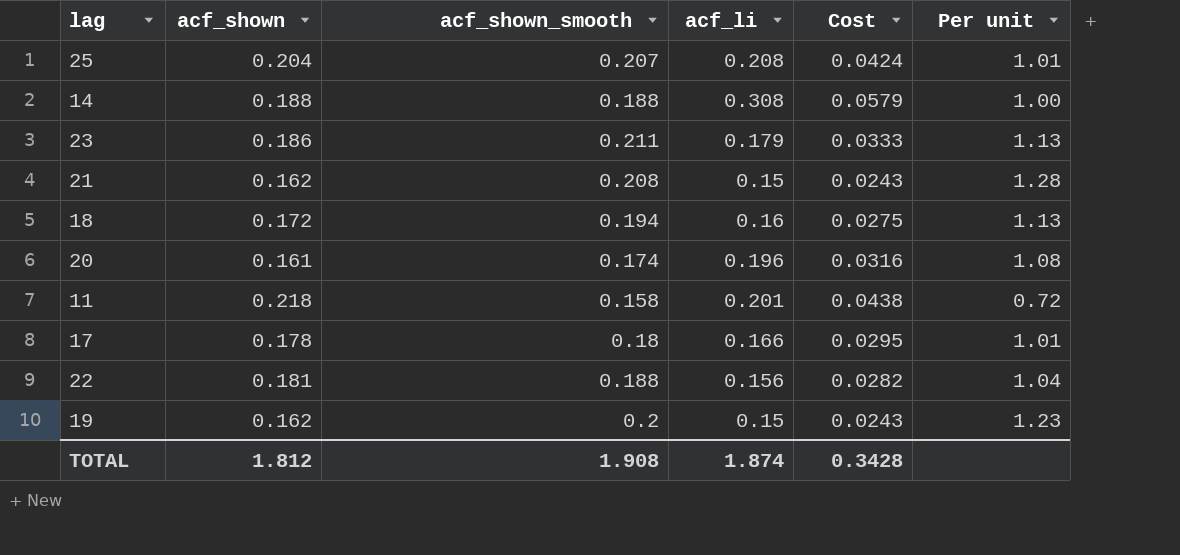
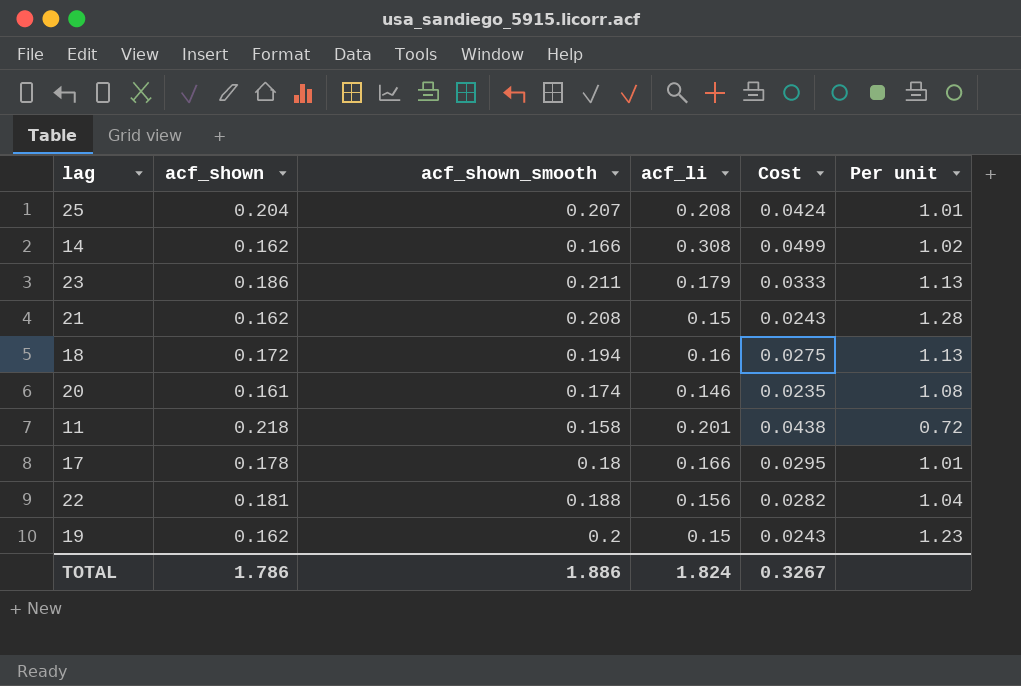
14 | acf_shown: 0.188 -> 0.162
14 | acf_shown_smooth: 0.188 -> 0.166
14 | Cost: 0.0579 -> 0.0499
14 | Per unit: 1.00 -> 1.02
20 | acf_li: 0.196 -> 0.146
20 | Cost: 0.0316 -> 0.0235
TOTAL | acf_shown: 1.812 -> 1.786
TOTAL | acf_shown_smooth: 1.908 -> 1.886
TOTAL | acf_li: 1.874 -> 1.824
TOTAL | Cost: 0.3428 -> 0.3267

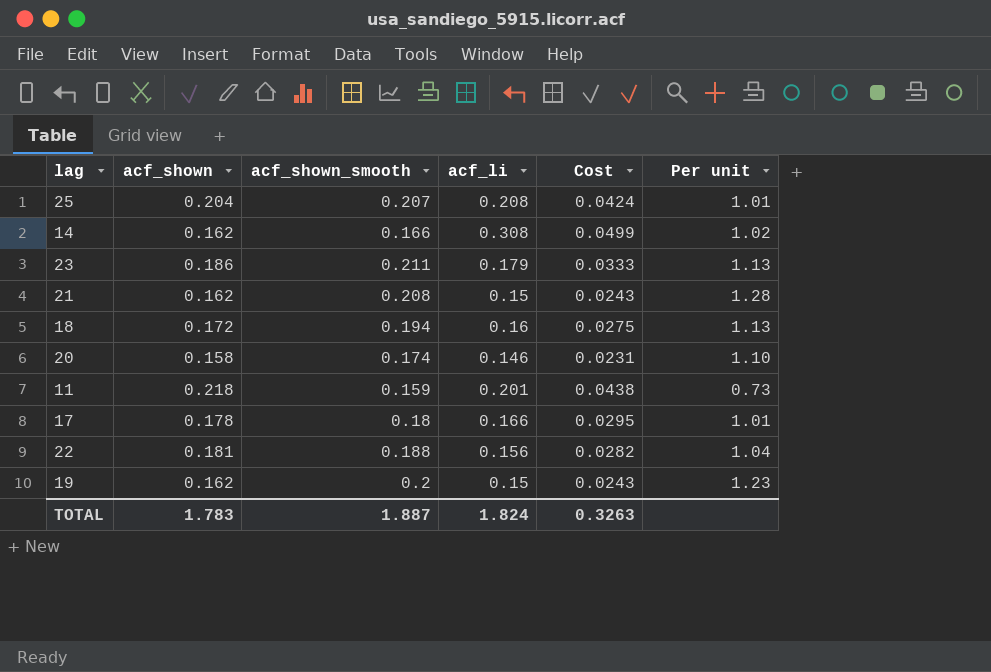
20 | acf_shown: 0.161 -> 0.158
20 | Cost: 0.0235 -> 0.0231
20 | Per unit: 1.08 -> 1.10
11 | acf_shown_smooth: 0.158 -> 0.159
11 | Per unit: 0.72 -> 0.73
TOTAL | acf_shown: 1.786 -> 1.783
TOTAL | acf_shown_smooth: 1.886 -> 1.887
TOTAL | Cost: 0.3267 -> 0.3263

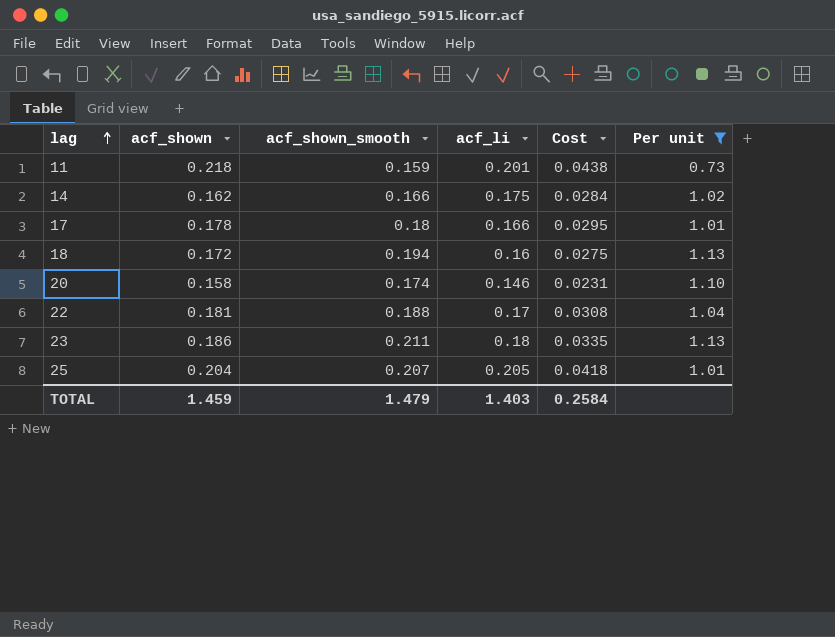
filter: none -> Per unit <= 1.13
row order: none -> lag ascending
14 | acf_li: 0.308 -> 0.175
14 | Cost: 0.0499 -> 0.0284
22 | acf_li: 0.156 -> 0.17
22 | Cost: 0.0282 -> 0.0308
23 | acf_li: 0.179 -> 0.18
23 | Cost: 0.0333 -> 0.0335
25 | acf_li: 0.208 -> 0.205
25 | Cost: 0.0424 -> 0.0418
TOTAL | acf_shown: 1.783 -> 1.459
TOTAL | acf_shown_smooth: 1.887 -> 1.479
TOTAL | acf_li: 1.824 -> 1.403
TOTAL | Cost: 0.3263 -> 0.2584

